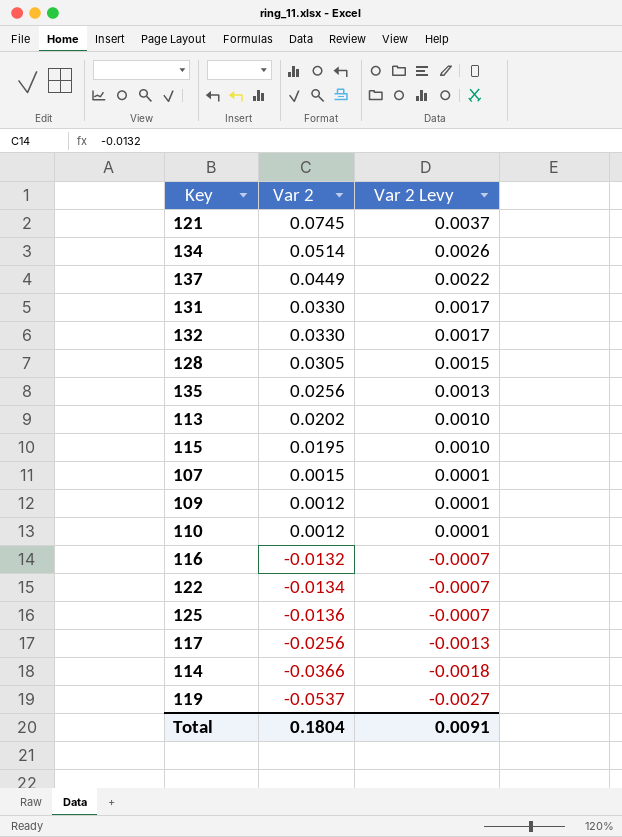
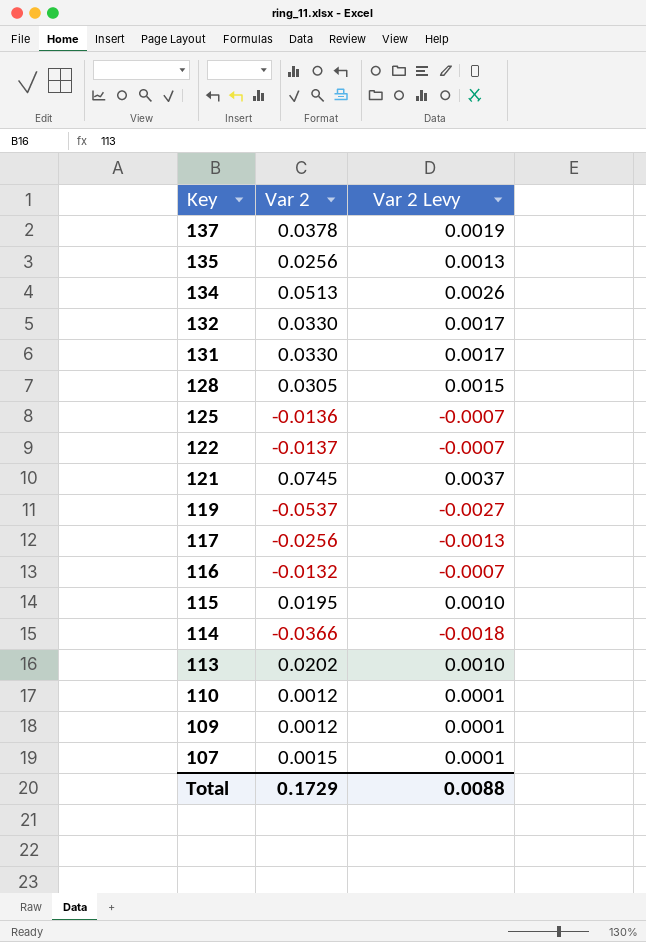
row order: Var 2 descending -> Key descending
137 | Var 2: 0.0449 -> 0.0378
137 | Var 2 Levy: 0.0022 -> 0.0019
134 | Var 2: 0.0514 -> 0.0513
122 | Var 2: -0.0134 -> -0.0137
Total | Var 2: 0.1804 -> 0.1729
Total | Var 2 Levy: 0.0091 -> 0.0088

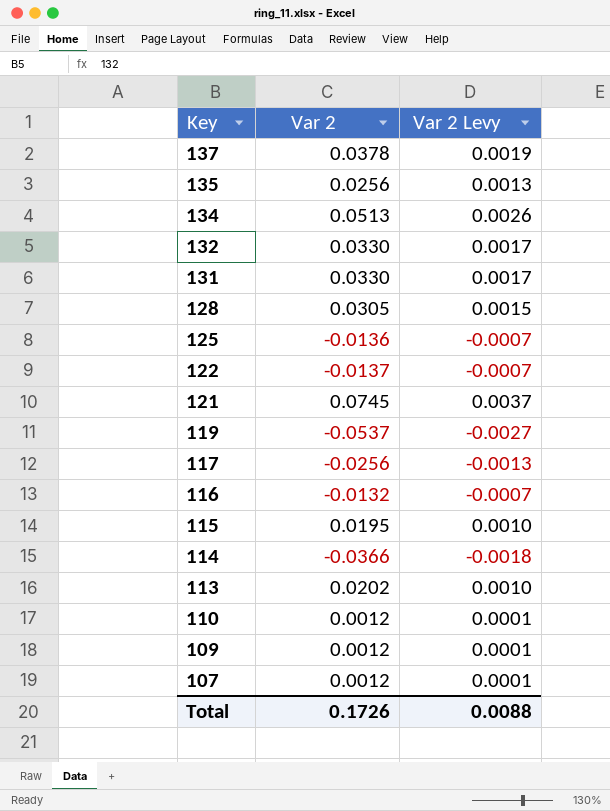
107 | Var 2: 0.0015 -> 0.0012
Total | Var 2: 0.1729 -> 0.1726

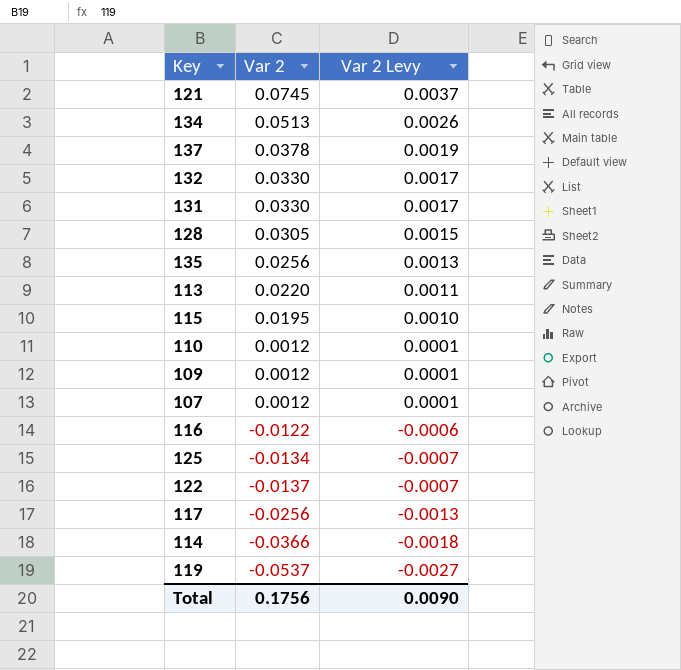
row order: Key descending -> Var 2 descending
113 | Var 2: 0.0202 -> 0.0220
113 | Var 2 Levy: 0.0010 -> 0.0011
116 | Var 2: -0.0132 -> -0.0122
116 | Var 2 Levy: -0.0007 -> -0.0006
125 | Var 2: -0.0136 -> -0.0134
Total | Var 2: 0.1726 -> 0.1756
Total | Var 2 Levy: 0.0088 -> 0.0090

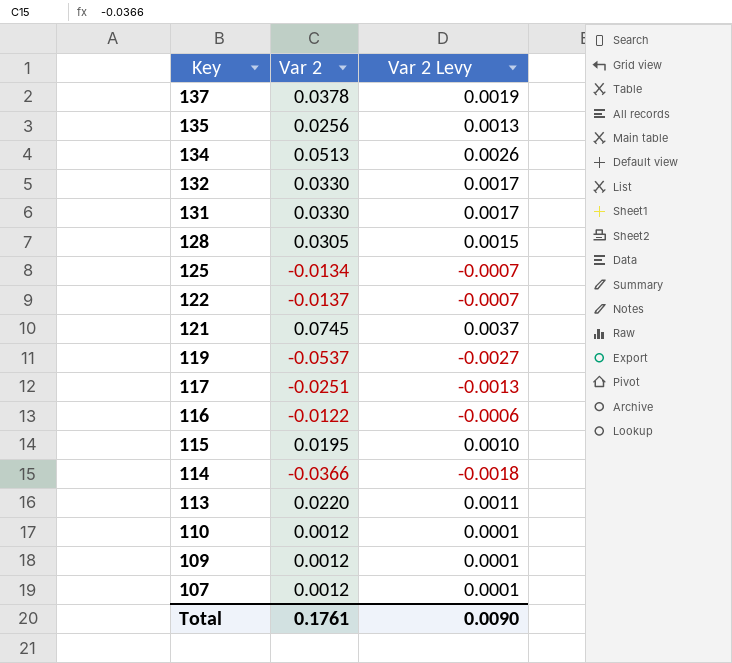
row order: Var 2 descending -> Key descending
117 | Var 2: -0.0256 -> -0.0251
Total | Var 2: 0.1756 -> 0.1761

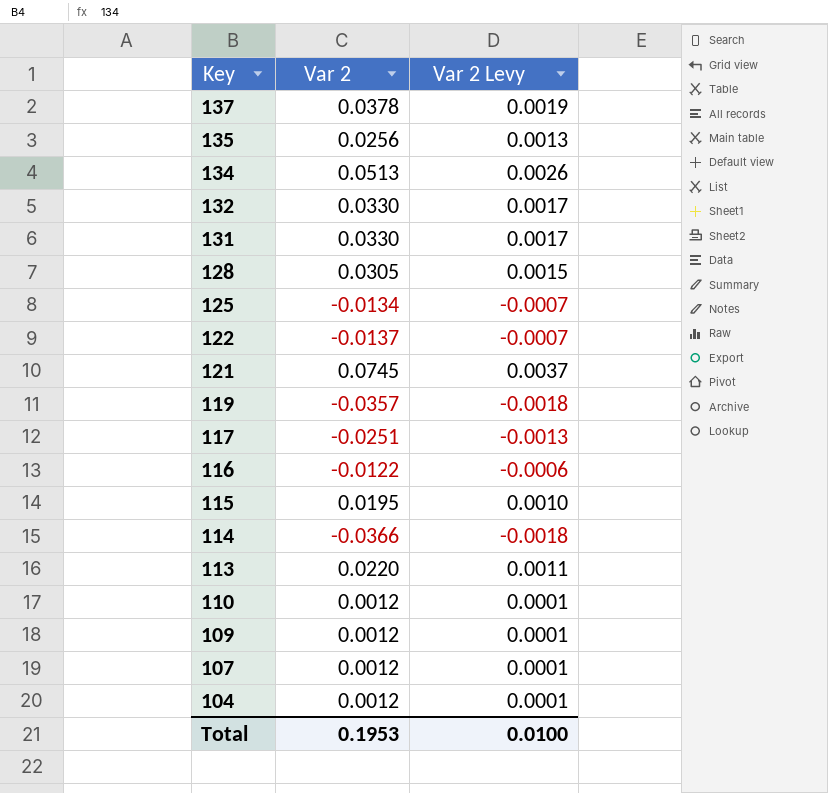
119 | Var 2: -0.0537 -> -0.0357
119 | Var 2 Levy: -0.0027 -> -0.0018
row 104: none -> 0.0012 | 0.0001
Total | Var 2: 0.1761 -> 0.1953
Total | Var 2 Levy: 0.0090 -> 0.0100

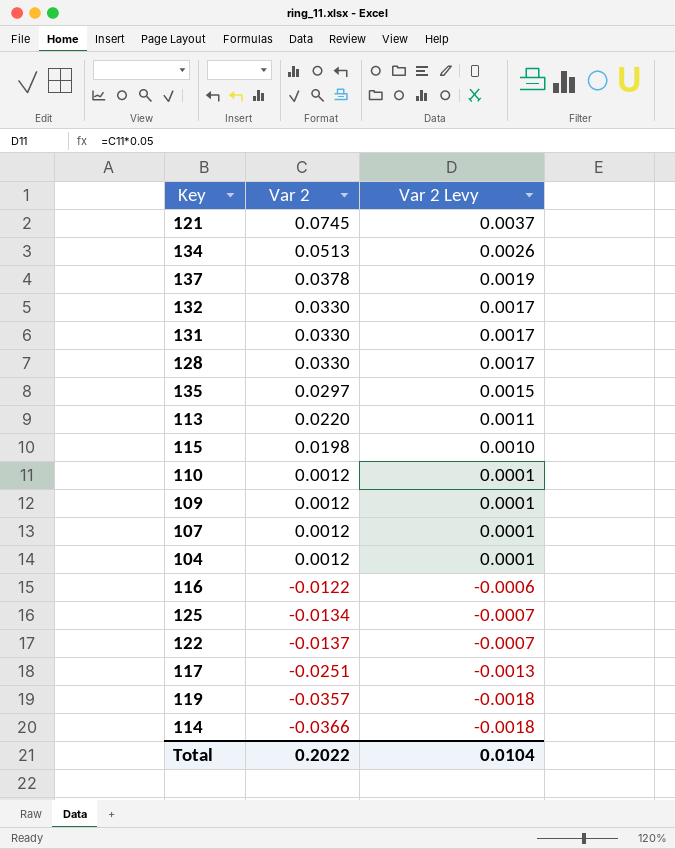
row order: Key descending -> Var 2 descending
128 | Var 2: 0.0305 -> 0.0330
128 | Var 2 Levy: 0.0015 -> 0.0017
135 | Var 2: 0.0256 -> 0.0297
135 | Var 2 Levy: 0.0013 -> 0.0015
115 | Var 2: 0.0195 -> 0.0198
Total | Var 2: 0.1953 -> 0.2022
Total | Var 2 Levy: 0.0100 -> 0.0104

